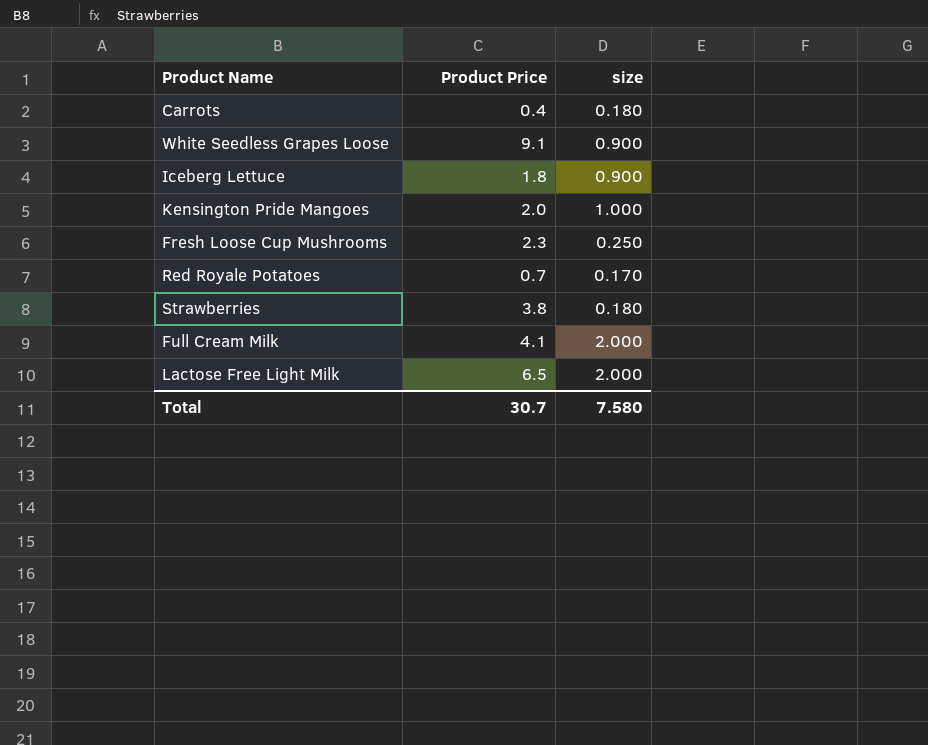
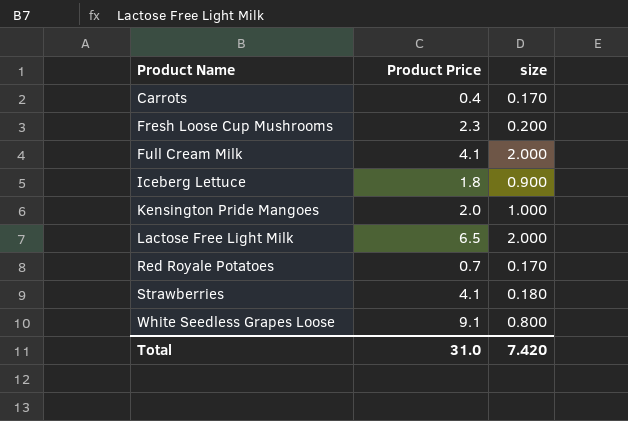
row order: none -> Product Name ascending
Carrots | size: 0.180 -> 0.170
Fresh Loose Cup Mushrooms | size: 0.250 -> 0.200
Strawberries | Product Price: 3.8 -> 4.1
White Seedless Grapes Loose | size: 0.900 -> 0.800
Total | Product Price: 30.7 -> 31.0
Total | size: 7.580 -> 7.420

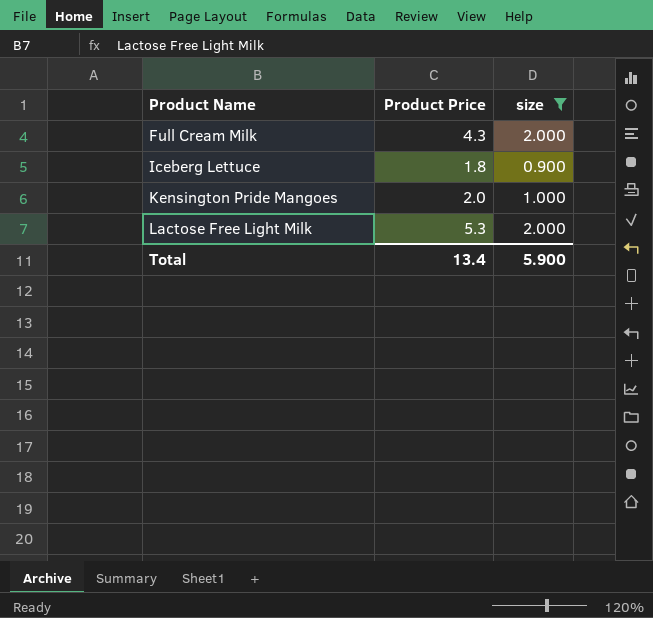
filter: none -> size >= 0.900
Full Cream Milk | Product Price: 4.1 -> 4.3
Lactose Free Light Milk | Product Price: 6.5 -> 5.3
Total | Product Price: 31.0 -> 13.4
Total | size: 7.420 -> 5.900

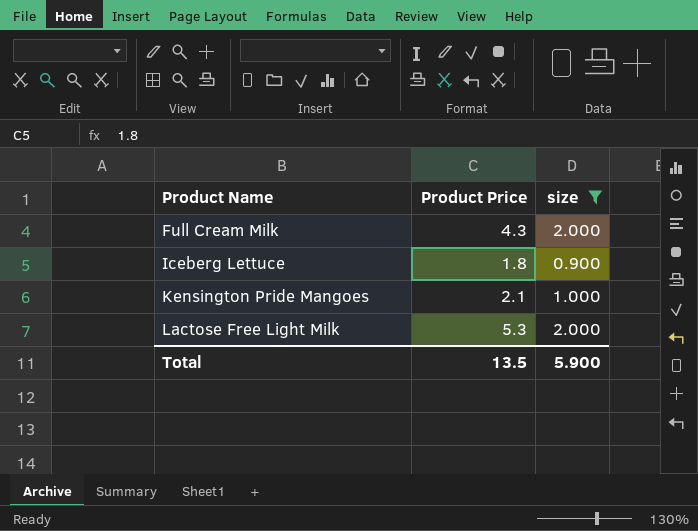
Kensington Pride Mangoes | Product Price: 2.0 -> 2.1
Total | Product Price: 13.4 -> 13.5

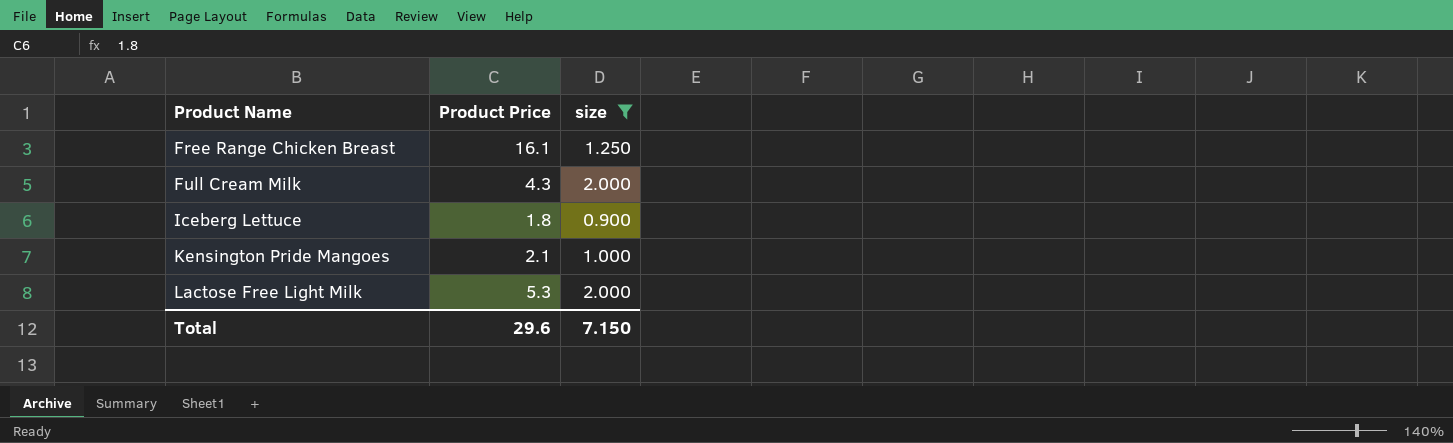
row Free Range Chicken Breast: none -> 16.1 | 1.250
Total | Product Price: 13.5 -> 29.6
Total | size: 5.900 -> 7.150

